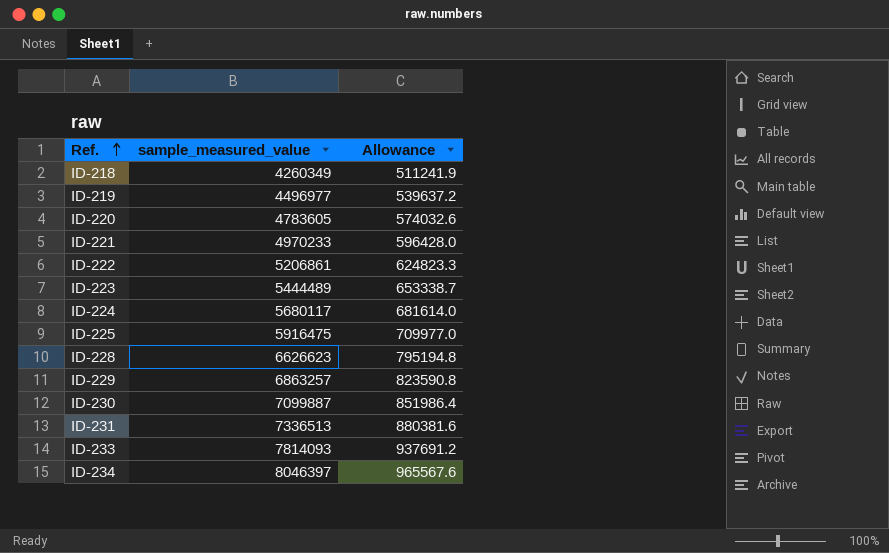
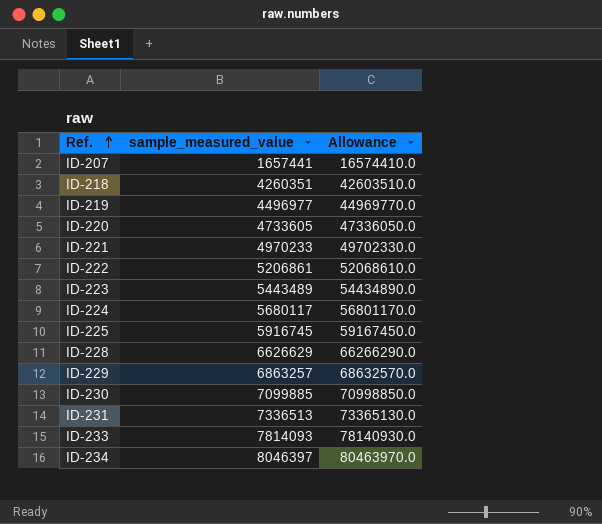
column Allowance | formula: [sample_measured_value] * 0.12 -> [sample_measured_value] * 10
row ID-207: none -> 1657441 | 16574410.0
ID-218 | sample_measured_value: 4260349 -> 4260351
ID-220 | sample_measured_value: 4783605 -> 4733605
ID-223 | sample_measured_value: 5444489 -> 5443489
ID-225 | sample_measured_value: 5916475 -> 5916745
ID-228 | sample_measured_value: 6626623 -> 6626629
ID-230 | sample_measured_value: 7099887 -> 7099885

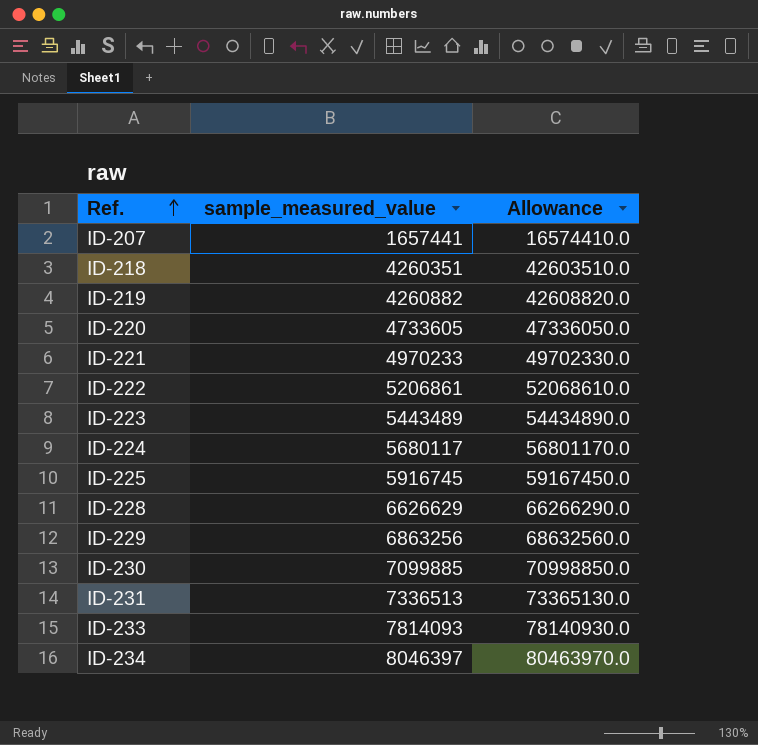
ID-219 | sample_measured_value: 4496977 -> 4260882
ID-219 | Allowance: 44969770.0 -> 42608820.0
ID-229 | sample_measured_value: 6863257 -> 6863256
ID-229 | Allowance: 68632570.0 -> 68632560.0

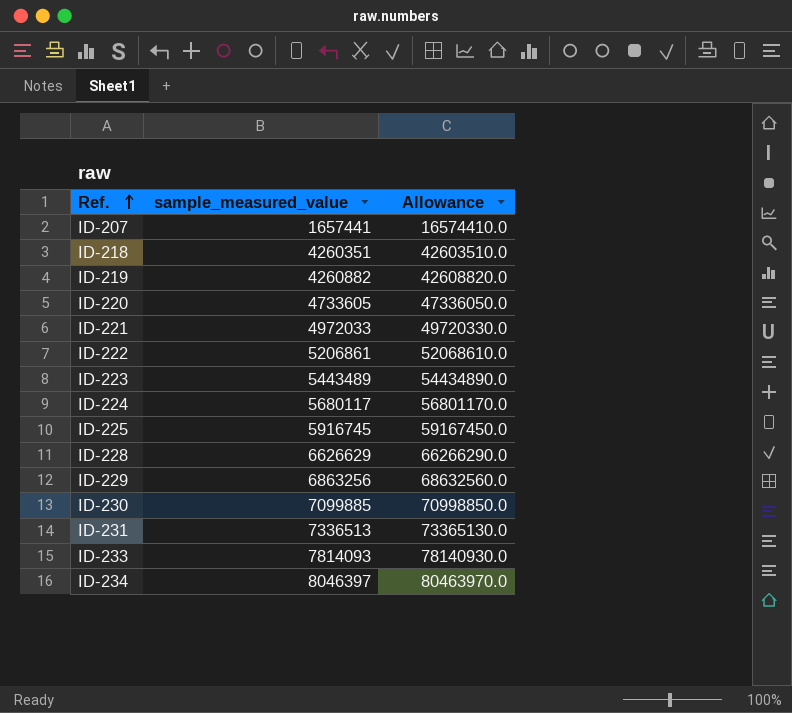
ID-221 | sample_measured_value: 4970233 -> 4972033
ID-221 | Allowance: 49702330.0 -> 49720330.0

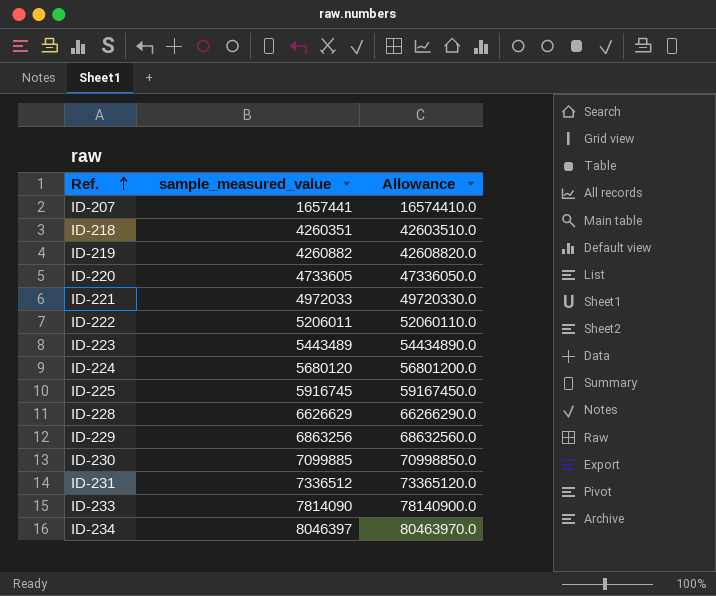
ID-222 | sample_measured_value: 5206861 -> 5206011
ID-222 | Allowance: 52068610.0 -> 52060110.0
ID-224 | sample_measured_value: 5680117 -> 5680120
ID-224 | Allowance: 56801170.0 -> 56801200.0
ID-231 | sample_measured_value: 7336513 -> 7336512
ID-231 | Allowance: 73365130.0 -> 73365120.0
ID-233 | sample_measured_value: 7814093 -> 7814090
ID-233 | Allowance: 78140930.0 -> 78140900.0

